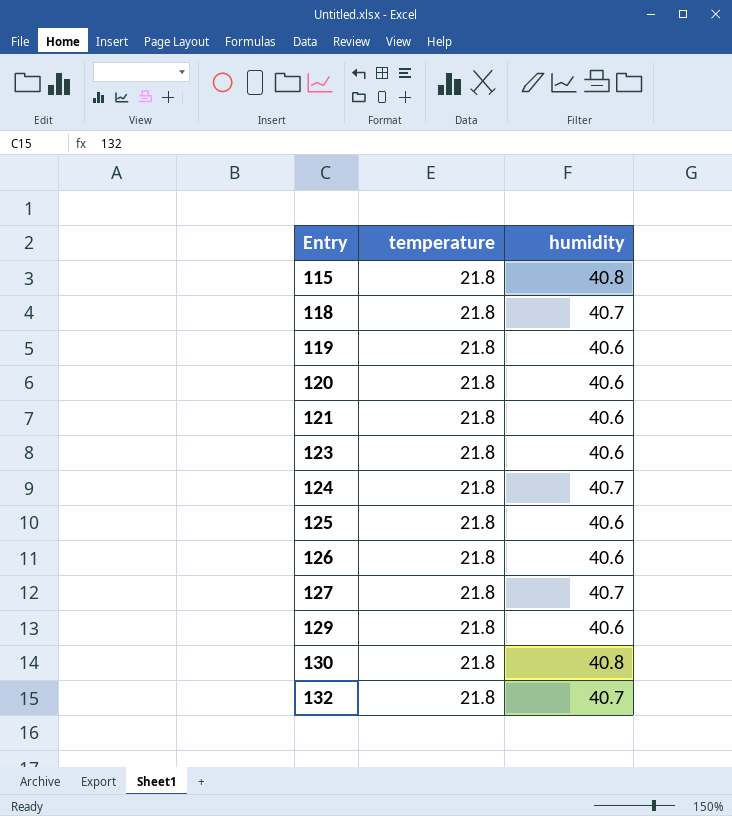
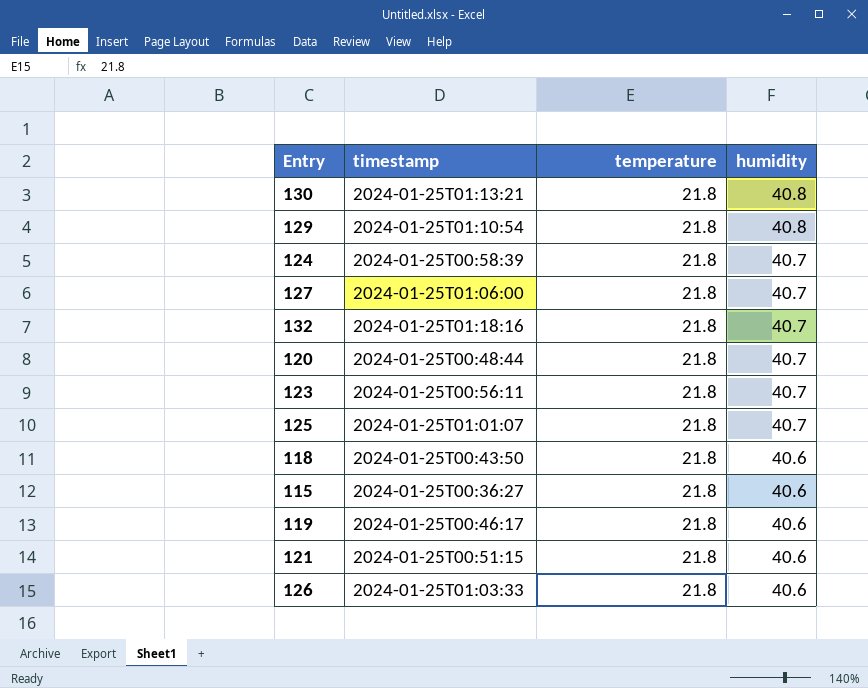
row order: Entry ascending -> humidity descending
column timestamp | position: none -> 2
129 | humidity: 40.6 -> 40.8
120 | humidity: 40.6 -> 40.7
123 | humidity: 40.6 -> 40.7
125 | humidity: 40.6 -> 40.7
118 | humidity: 40.7 -> 40.6
115 | humidity: 40.8 -> 40.6

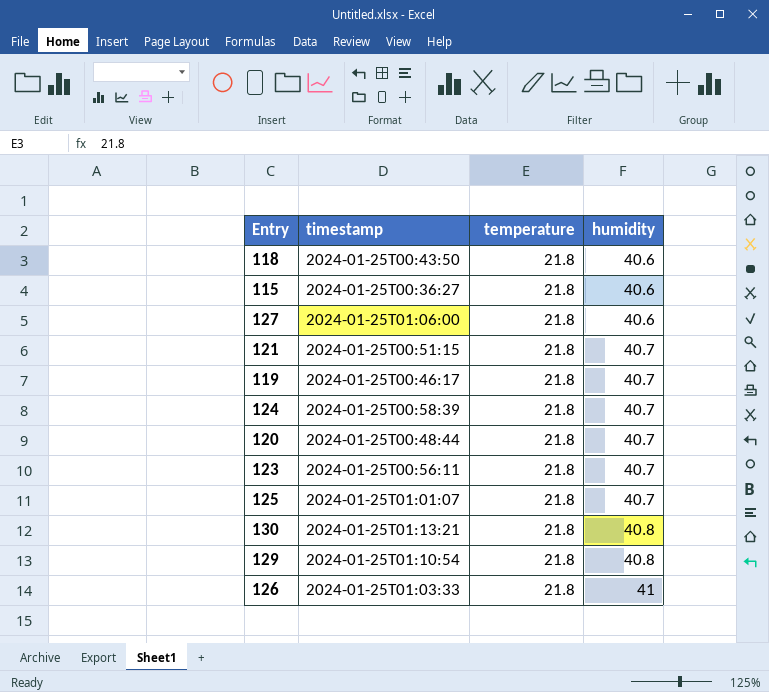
row order: humidity descending -> humidity ascending
row 132: 2024-01-25T01:18:16 | 21.8 | 40.7 -> none
127 | humidity: 40.7 -> 40.6
121 | humidity: 40.6 -> 40.7
119 | humidity: 40.6 -> 40.7
126 | humidity: 40.6 -> 41

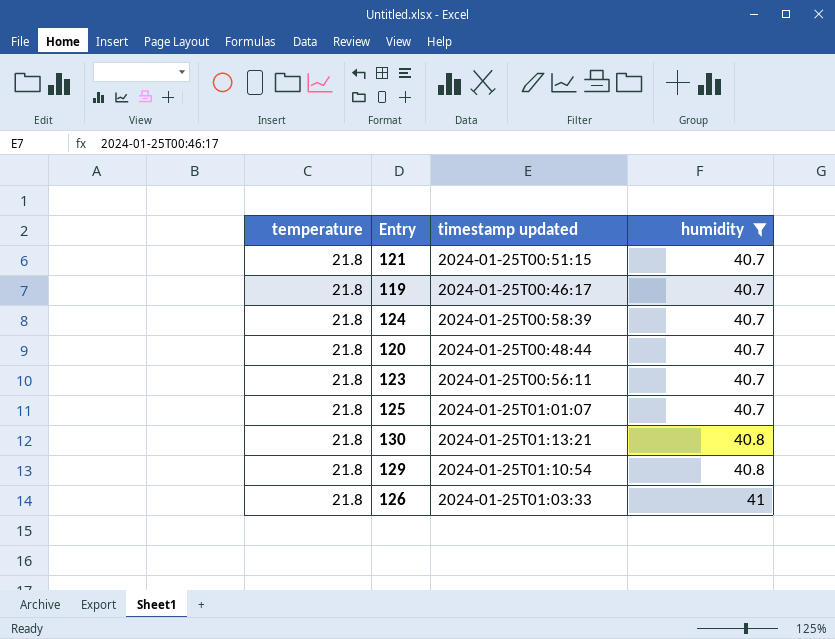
filter: none -> humidity != 40.6
column temperature | position: 3 -> 1
column name: timestamp -> timestamp updated

